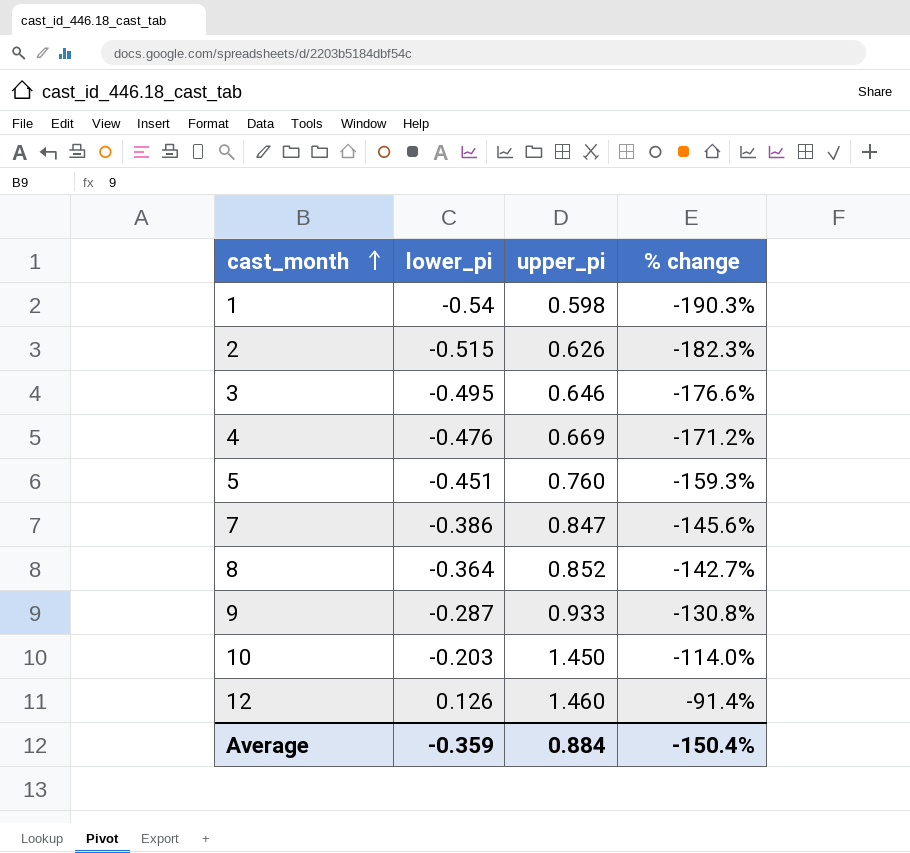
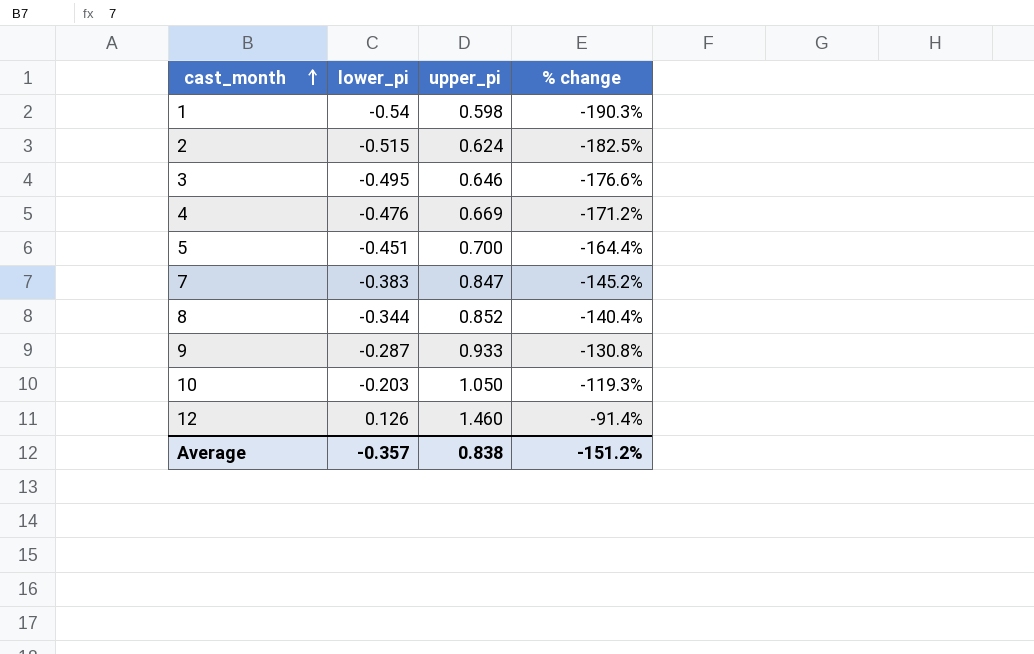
2 | upper_pi: 0.626 -> 0.624
2 | % change: -182.3% -> -182.5%
5 | upper_pi: 0.760 -> 0.700
5 | % change: -159.3% -> -164.4%
7 | lower_pi: -0.386 -> -0.383
7 | % change: -145.6% -> -145.2%
8 | lower_pi: -0.364 -> -0.344
8 | % change: -142.7% -> -140.4%
10 | upper_pi: 1.450 -> 1.050
10 | % change: -114.0% -> -119.3%
Average | lower_pi: -0.359 -> -0.357
Average | upper_pi: 0.884 -> 0.838
Average | % change: -150.4% -> -151.2%

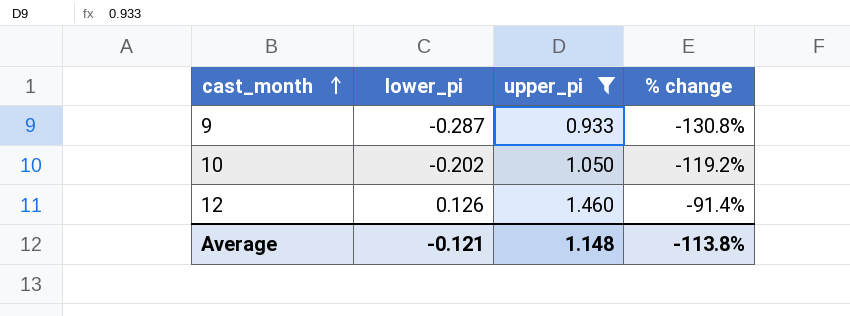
filter: none -> upper_pi >= 0.933
10 | lower_pi: -0.203 -> -0.202
10 | % change: -119.3% -> -119.2%
Average | lower_pi: -0.357 -> -0.121
Average | upper_pi: 0.838 -> 1.148
Average | % change: -151.2% -> -113.8%

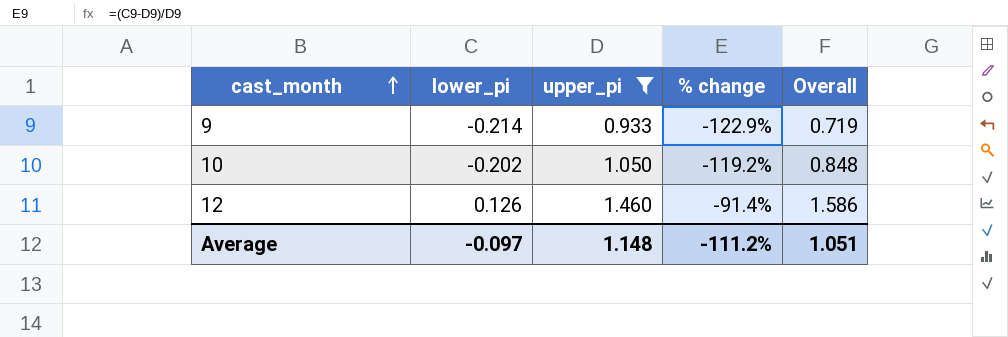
column Overall | formula: none -> [lower_pi] + [upper_pi]
9 | lower_pi: -0.287 -> -0.214
9 | % change: -130.8% -> -122.9%
Average | lower_pi: -0.121 -> -0.097
Average | % change: -113.8% -> -111.2%

